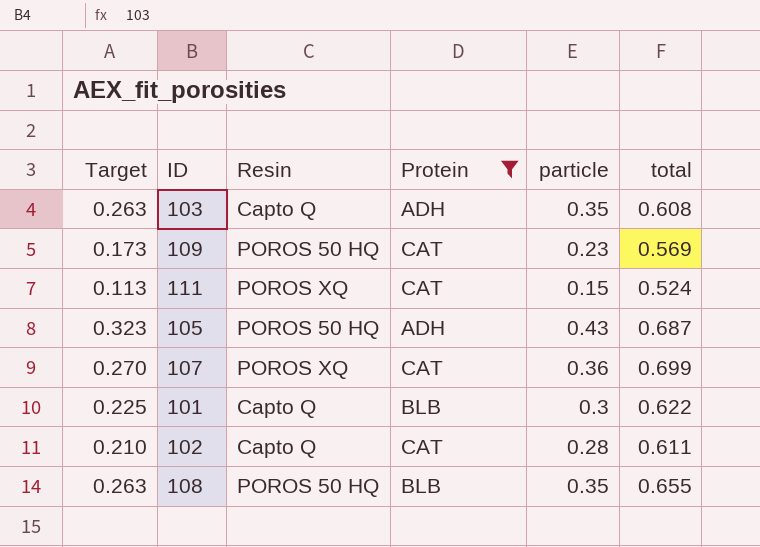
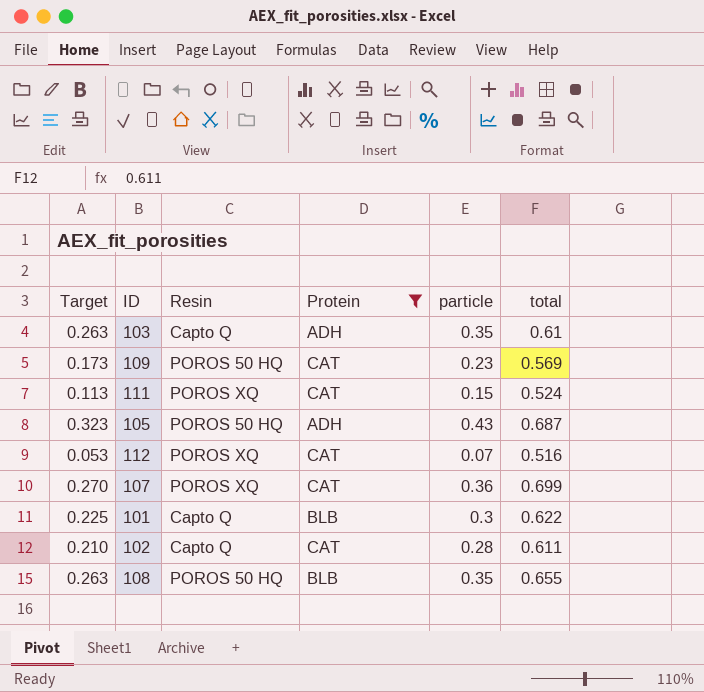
103 | total: 0.608 -> 0.61
row 112: none -> 0.053 | POROS XQ | CAT | 0.07 | 0.516

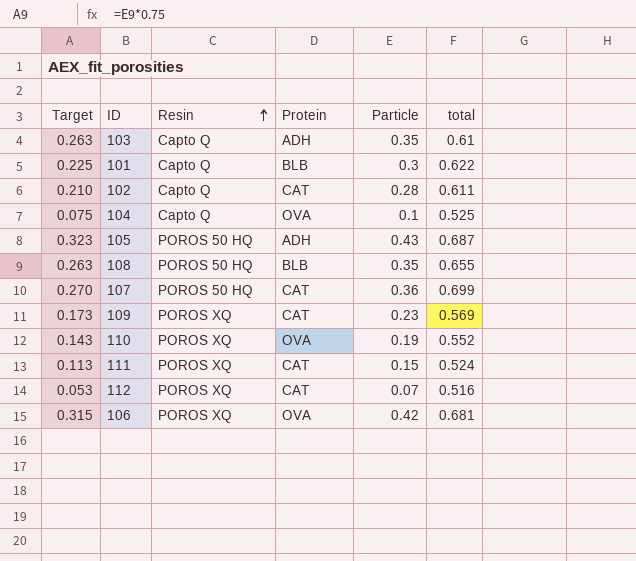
filter: Protein != OVA -> none
row order: none -> Resin ascending
column name: particle -> Particle
107 | Resin: POROS XQ -> POROS 50 HQ
109 | Resin: POROS 50 HQ -> POROS XQ

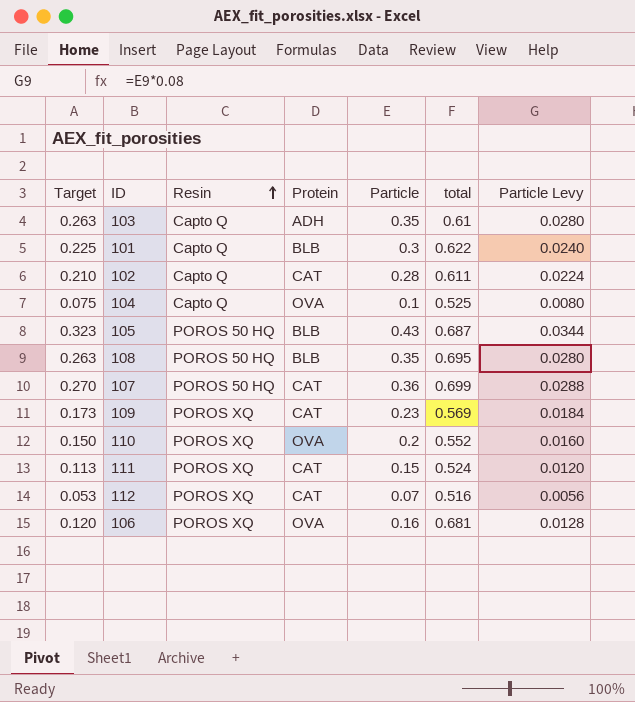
column Particle Levy | formula: none -> [Particle] * 0.08
105 | Protein: ADH -> BLB
108 | total: 0.655 -> 0.695
110 | Target: 0.143 -> 0.150
110 | Particle: 0.19 -> 0.2
106 | Target: 0.315 -> 0.120
106 | Particle: 0.42 -> 0.16

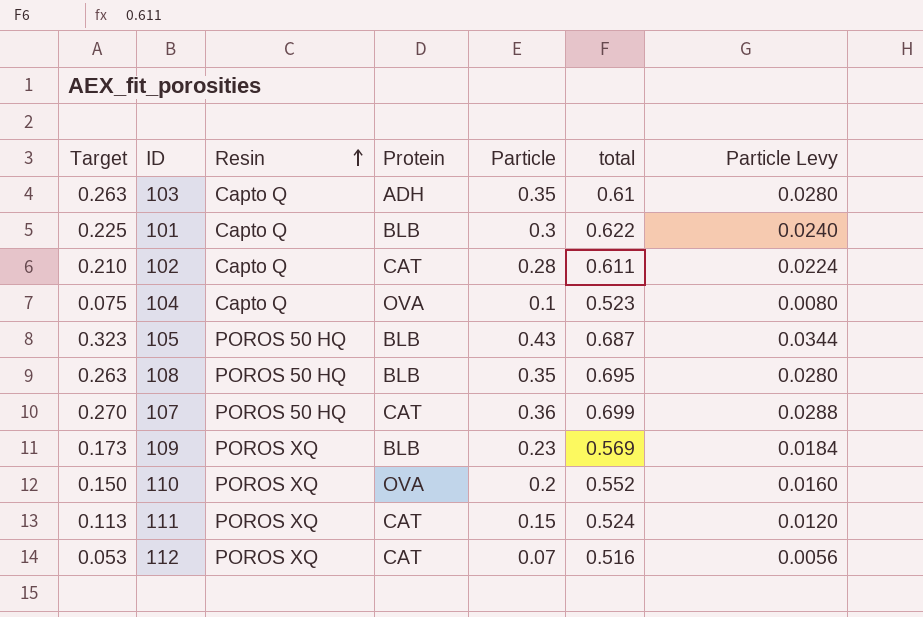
row 106: 0.120 | POROS XQ | OVA | 0.16 | 0.681 | 0.0128 -> none
104 | total: 0.525 -> 0.523
109 | Protein: CAT -> BLB

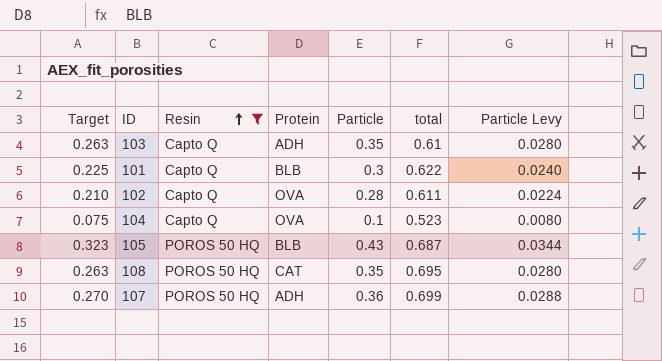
filter: none -> Resin != POROS XQ
102 | Protein: CAT -> OVA
108 | Protein: BLB -> CAT
107 | Protein: CAT -> ADH

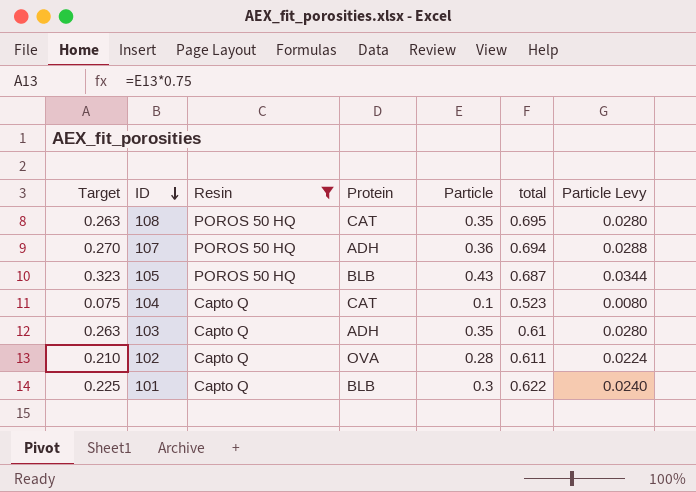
row order: Resin ascending -> ID descending
107 | total: 0.699 -> 0.694
104 | Protein: OVA -> CAT

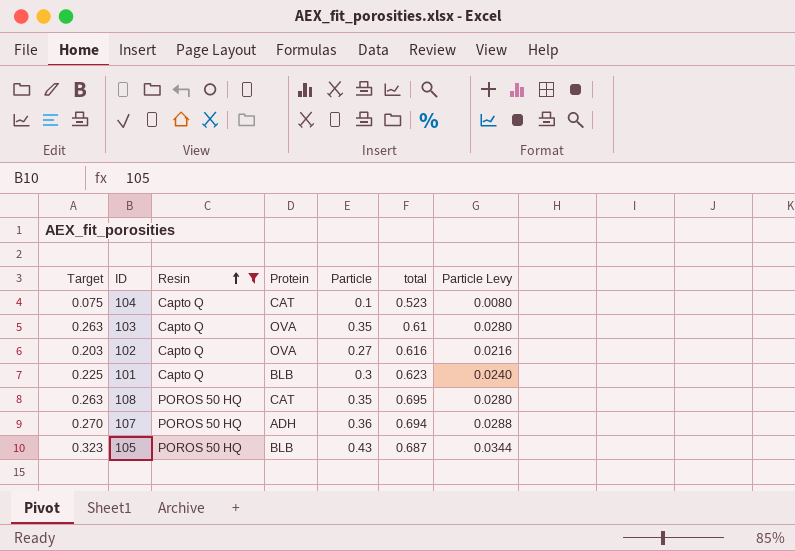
row order: ID descending -> Resin ascending
103 | Protein: ADH -> OVA
102 | Target: 0.210 -> 0.203
102 | Particle: 0.28 -> 0.27
102 | total: 0.611 -> 0.616
102 | Particle Levy: 0.0224 -> 0.0216
101 | total: 0.622 -> 0.623

